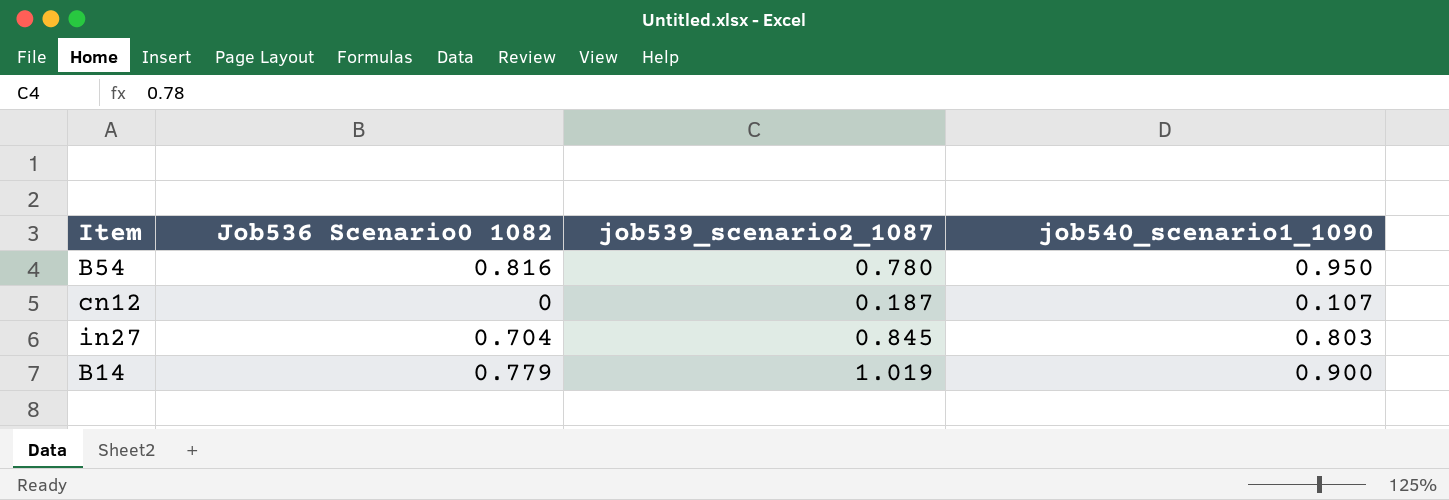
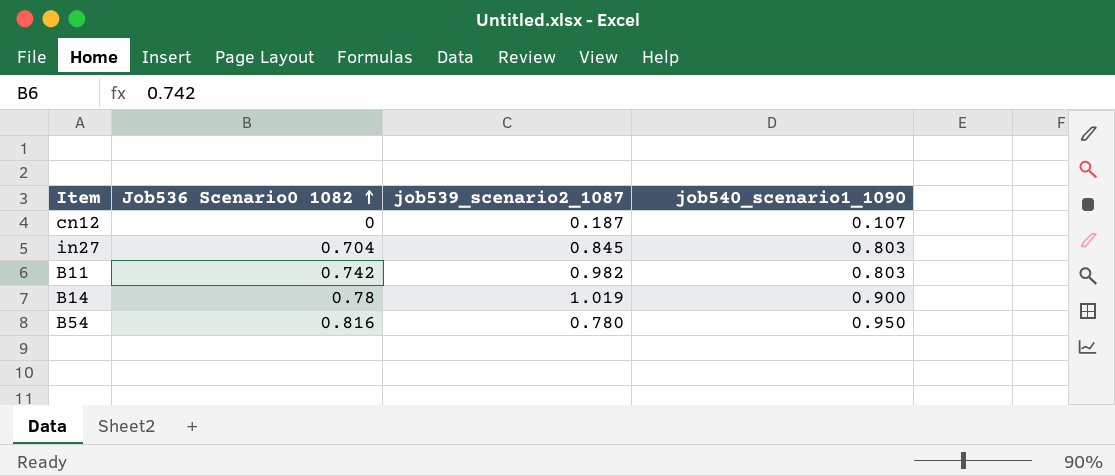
row order: none -> Job536 Scenario0 1082 ascending
row B11: none -> 0.742 | 0.982 | 0.803
B14 | Job536 Scenario0 1082: 0.779 -> 0.78

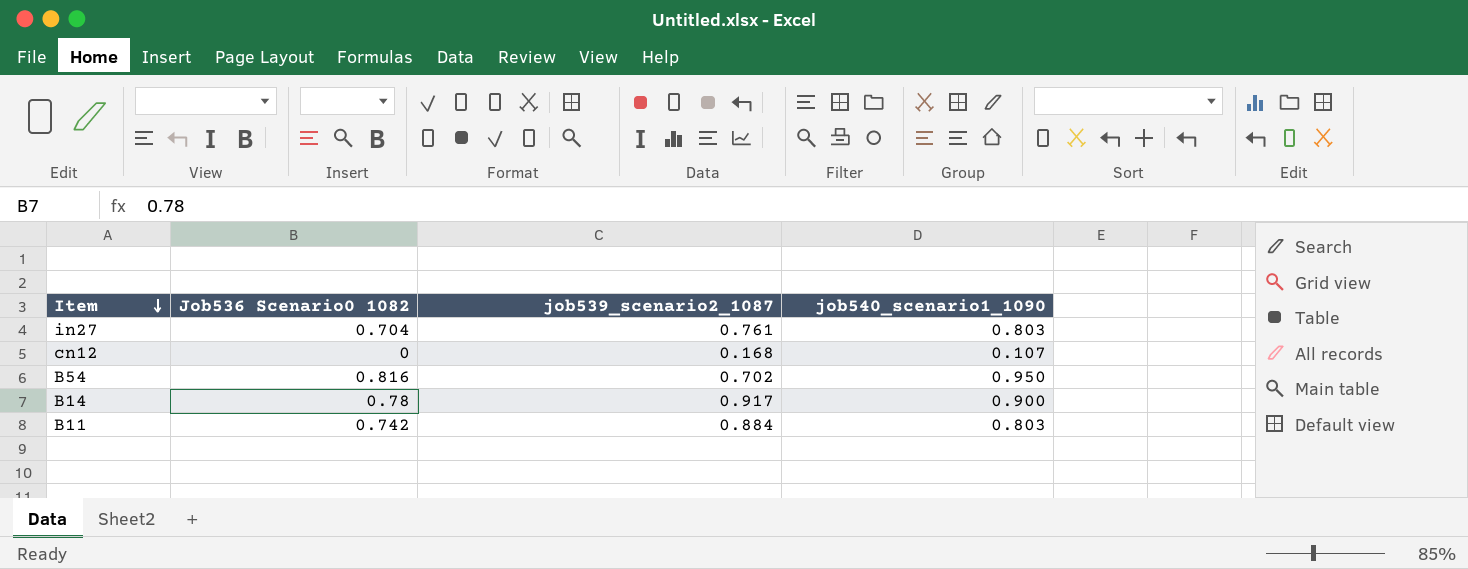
row order: Job536 Scenario0 1082 ascending -> Item descending
in27 | job539_scenario2_1087: 0.845 -> 0.761
cn12 | job539_scenario2_1087: 0.187 -> 0.168
B54 | job539_scenario2_1087: 0.780 -> 0.702
B14 | job539_scenario2_1087: 1.019 -> 0.917
B11 | job539_scenario2_1087: 0.982 -> 0.884

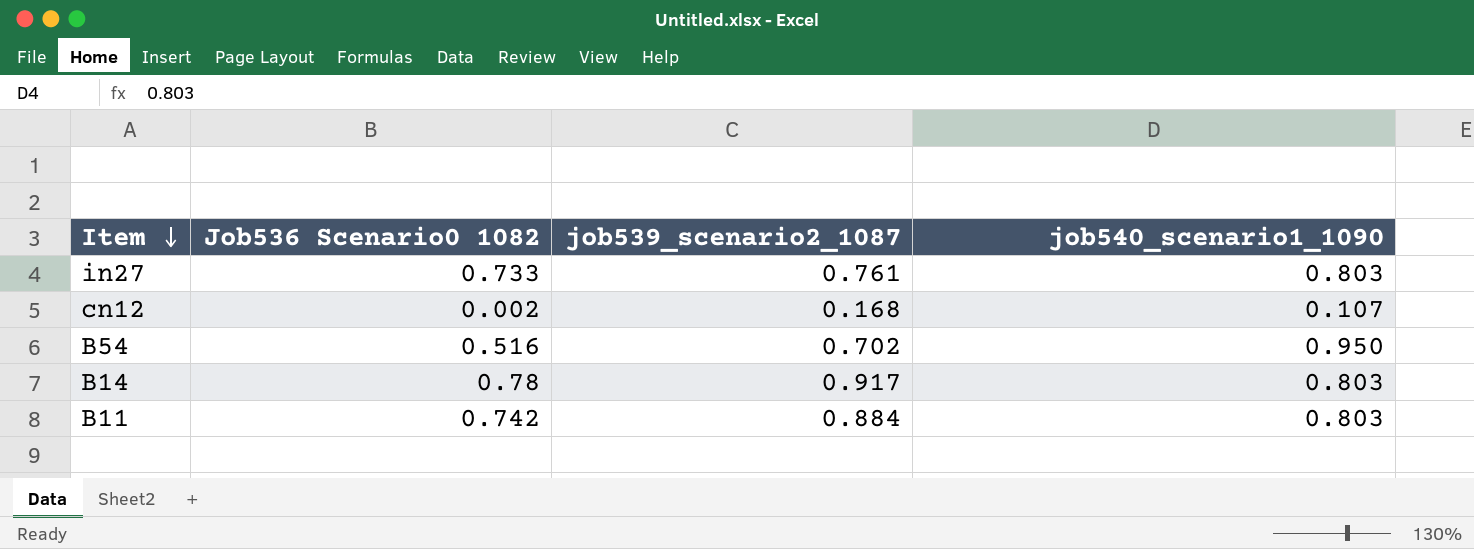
in27 | Job536 Scenario0 1082: 0.704 -> 0.733
cn12 | Job536 Scenario0 1082: 0 -> 0.002
B54 | Job536 Scenario0 1082: 0.816 -> 0.516
B14 | job540_scenario1_1090: 0.900 -> 0.803

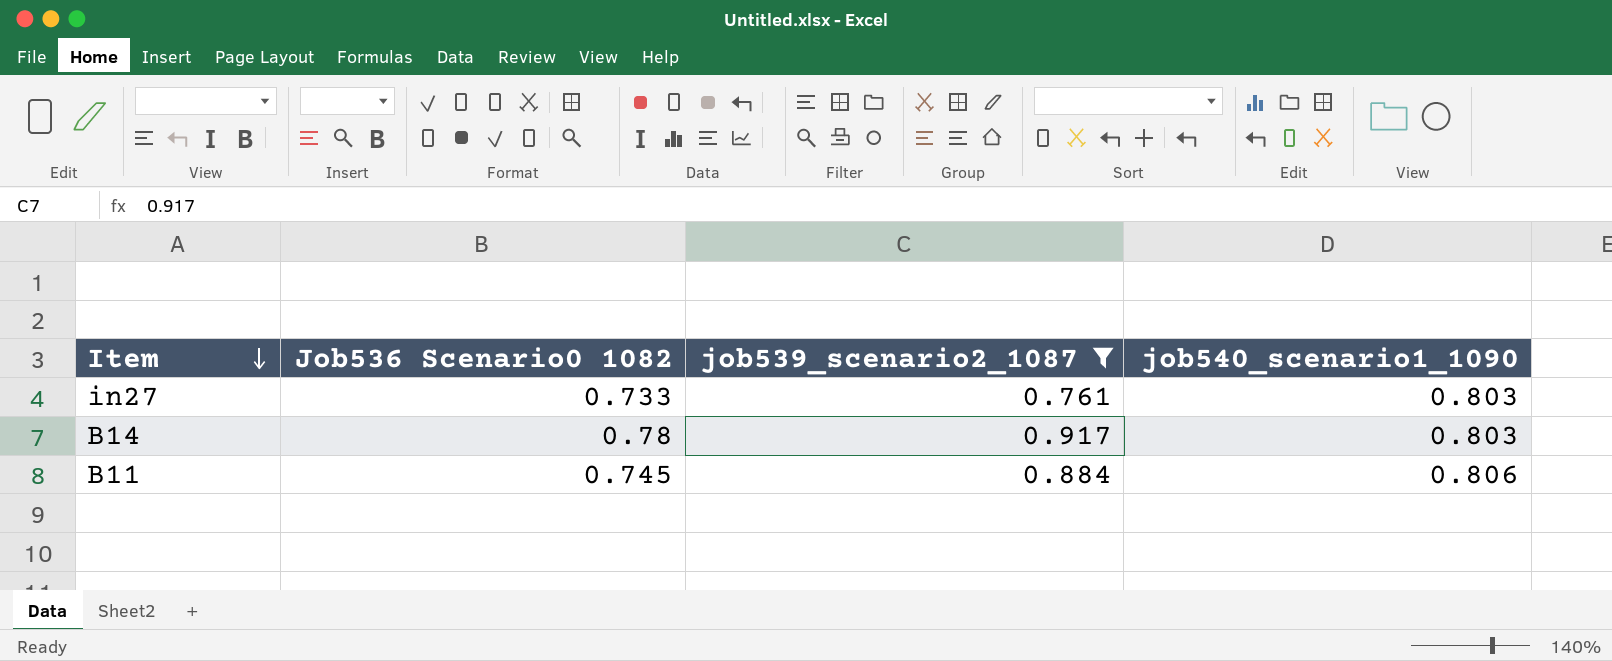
filter: none -> job539_scenario2_1087 >= 0.761
B11 | Job536 Scenario0 1082: 0.742 -> 0.745
B11 | job540_scenario1_1090: 0.803 -> 0.806

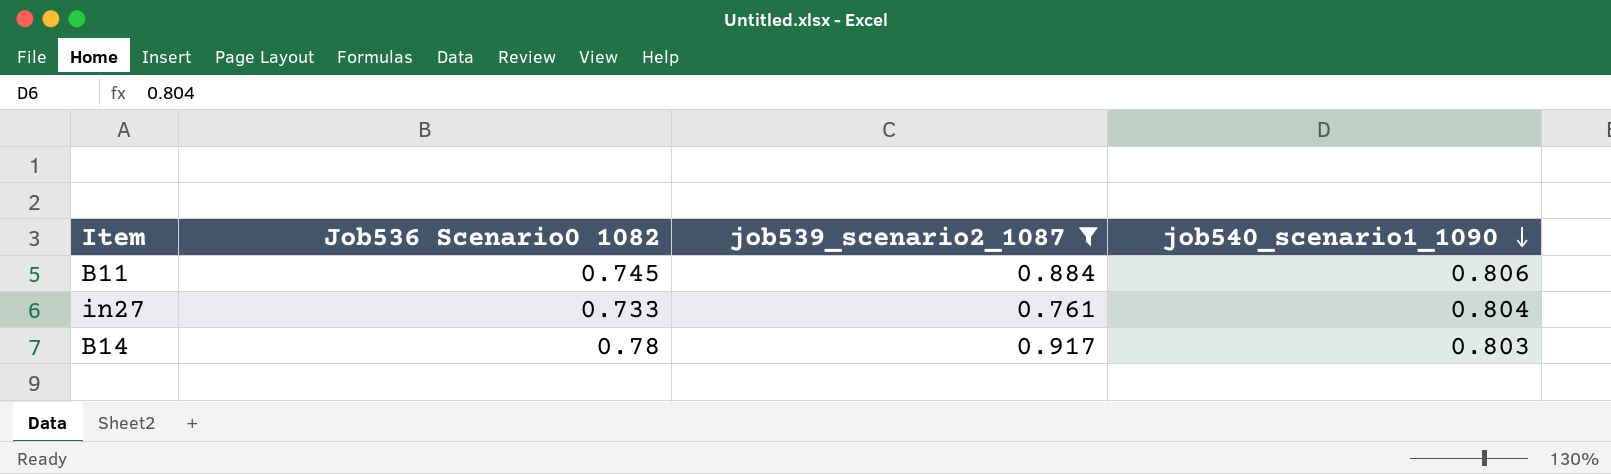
row order: Item descending -> job540_scenario1_1090 descending
in27 | job540_scenario1_1090: 0.803 -> 0.804

